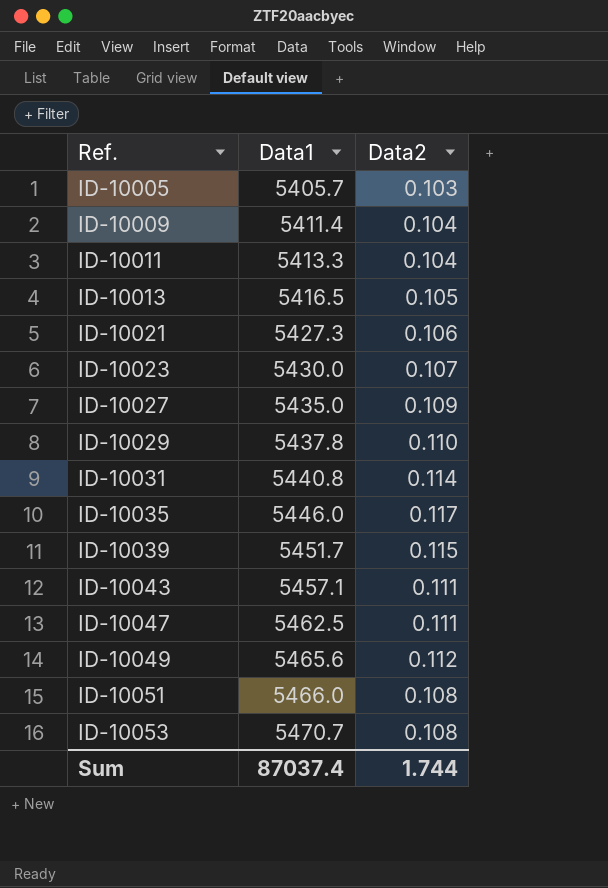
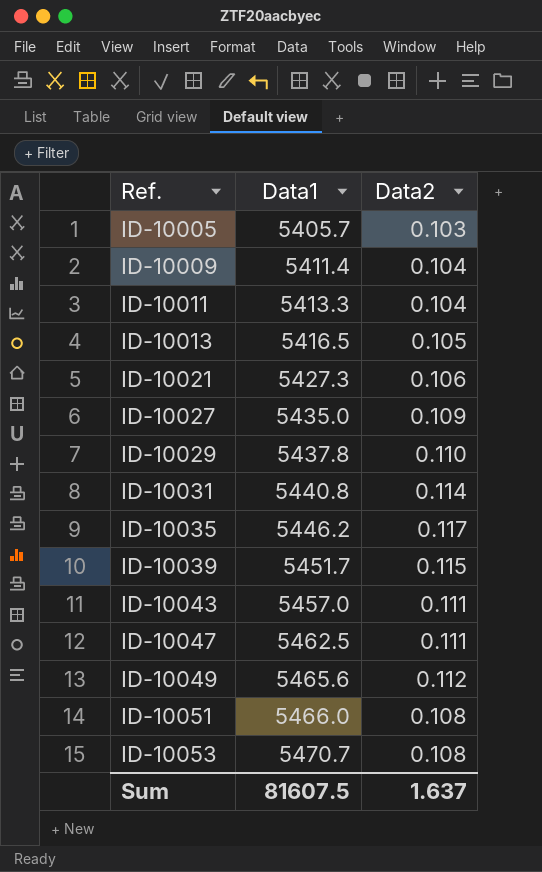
row ID-10023: 5430.0 | 0.107 -> none
ID-10035 | Data1: 5446.0 -> 5446.2
ID-10043 | Data1: 5457.1 -> 5457.0
Sum | Data1: 87037.4 -> 81607.5
Sum | Data2: 1.744 -> 1.637

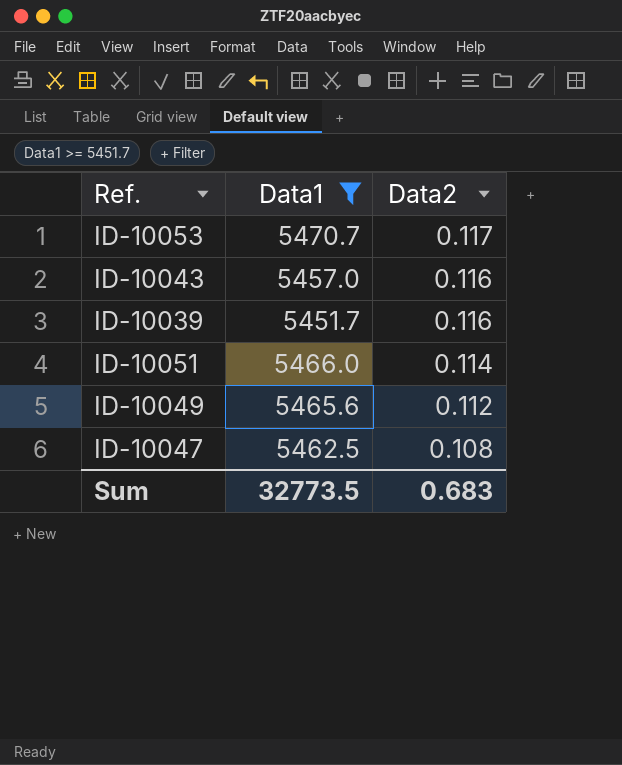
filter: none -> Data1 >= 5451.7
row order: Ref. ascending -> Data2 descending
ID-10053 | Data2: 0.108 -> 0.117
ID-10043 | Data2: 0.111 -> 0.116
ID-10039 | Data2: 0.115 -> 0.116
ID-10051 | Data2: 0.108 -> 0.114
ID-10047 | Data2: 0.111 -> 0.108
Sum | Data1: 81607.5 -> 32773.5
Sum | Data2: 1.637 -> 0.683

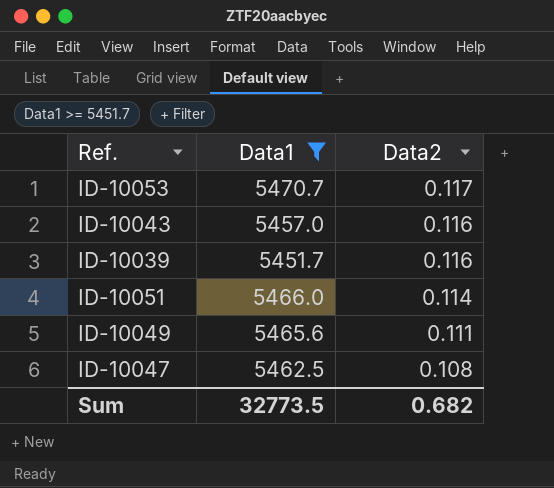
ID-10049 | Data2: 0.112 -> 0.111
Sum | Data2: 0.683 -> 0.682

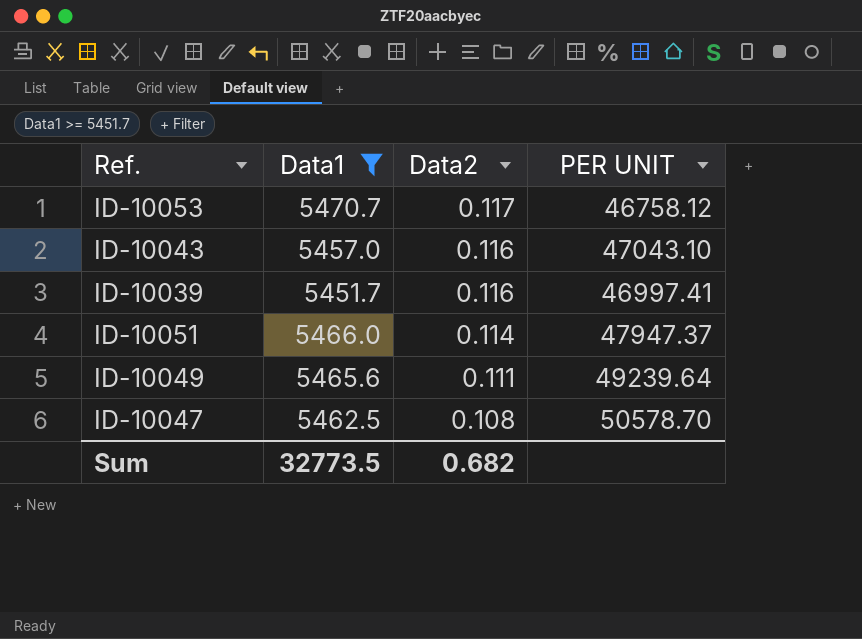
column PER UNIT | formula: none -> [Data1] / [Data2]

